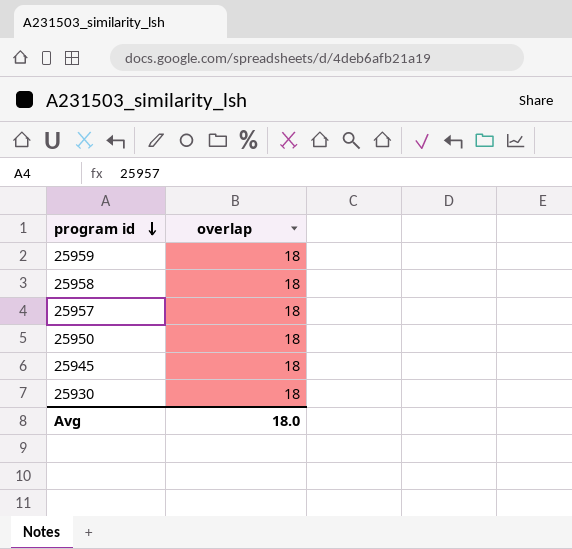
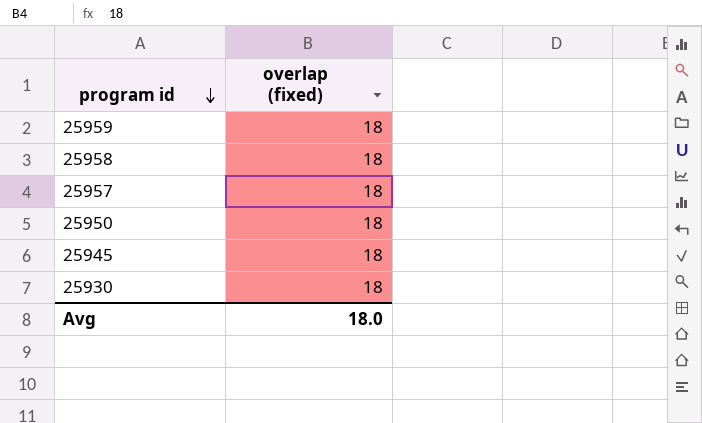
column name: overlap -> overlap (fixed)

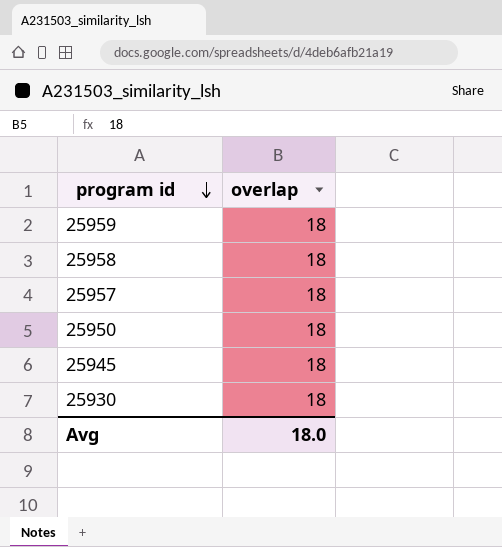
column name: overlap (fixed) -> overlap

